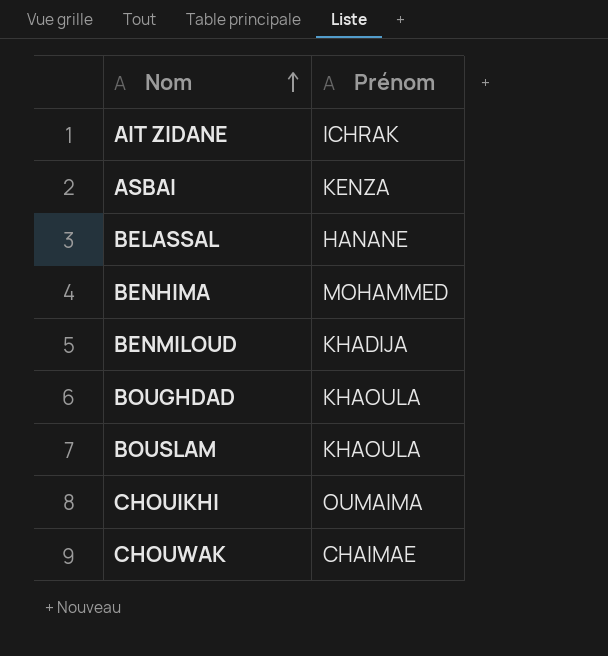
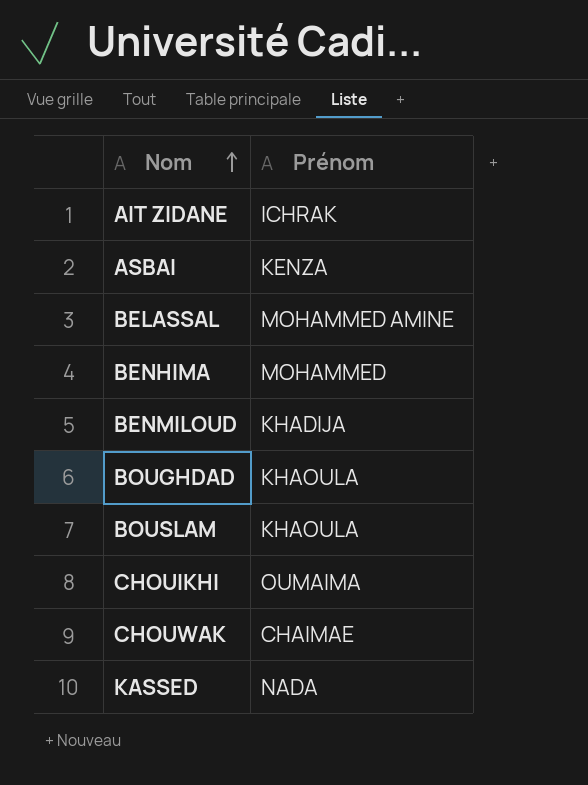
BELASSAL | Prénom: HANANE -> MOHAMMED AMINE
row KASSED: none -> NADA

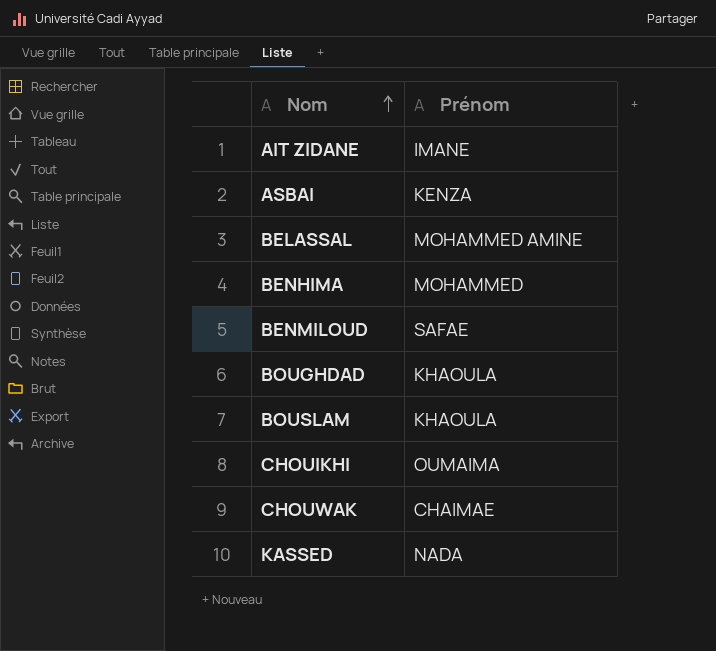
AIT ZIDANE | Prénom: ICHRAK -> IMANE
BENMILOUD | Prénom: KHADIJA -> SAFAE

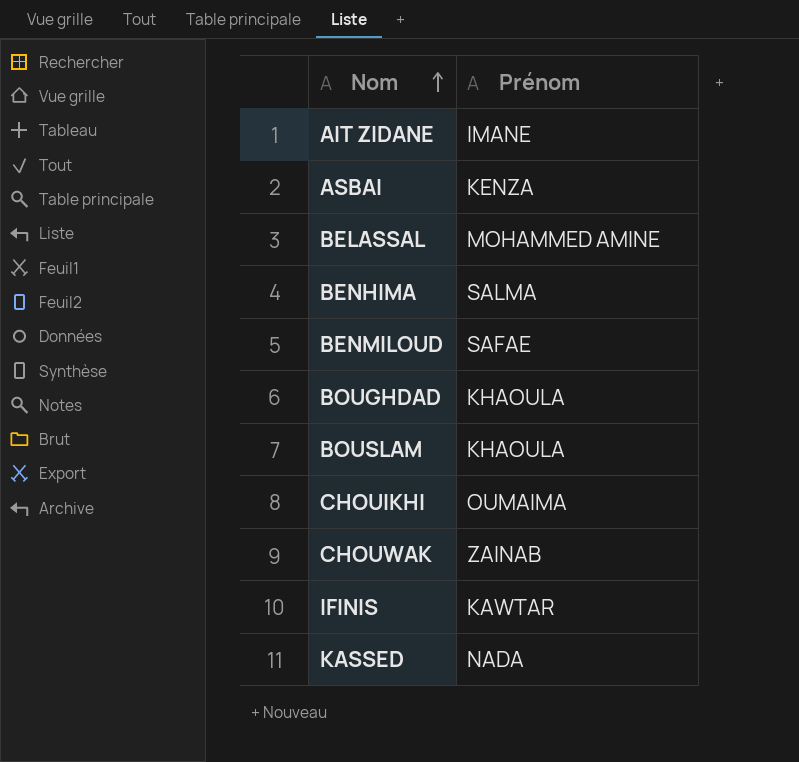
BENHIMA | Prénom: MOHAMMED -> SALMA
CHOUWAK | Prénom: CHAIMAE -> ZAINAB
row IFINIS: none -> KAWTAR

